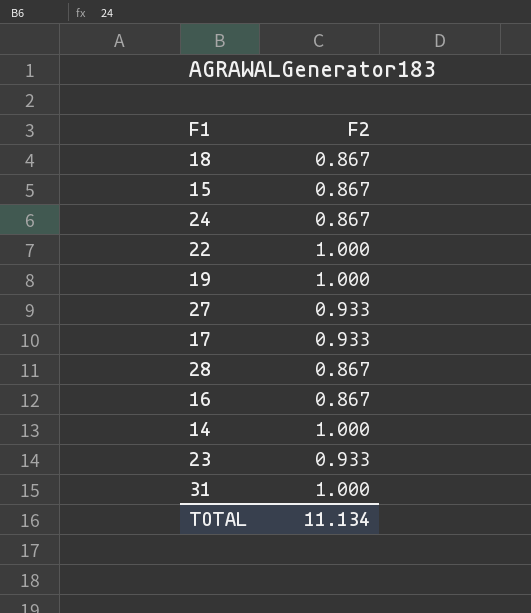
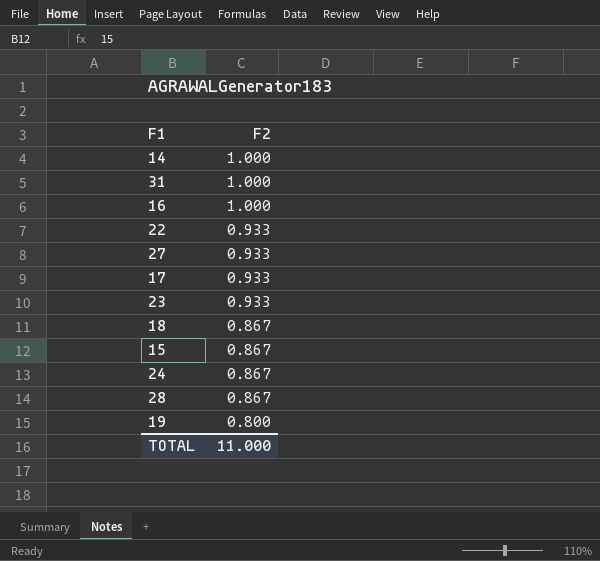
row order: none -> F2 descending
16 | F2: 0.867 -> 1.000
22 | F2: 1.000 -> 0.933
19 | F2: 1.000 -> 0.800
TOTAL | F2: 11.134 -> 11.000

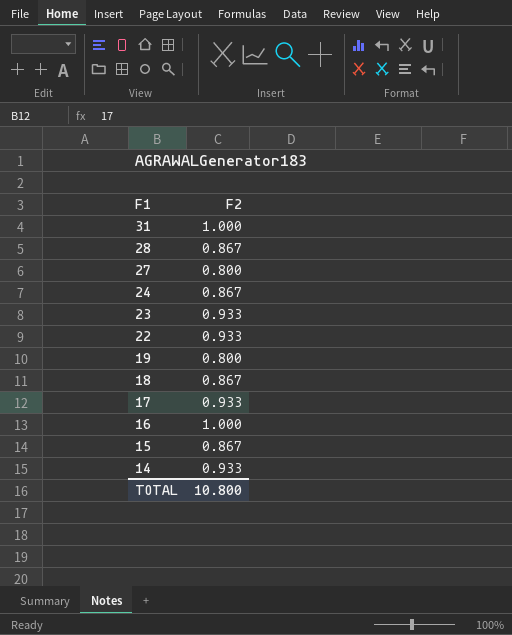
row order: F2 descending -> F1 descending
27 | F2: 0.933 -> 0.800
14 | F2: 1.000 -> 0.933
TOTAL | F2: 11.000 -> 10.800

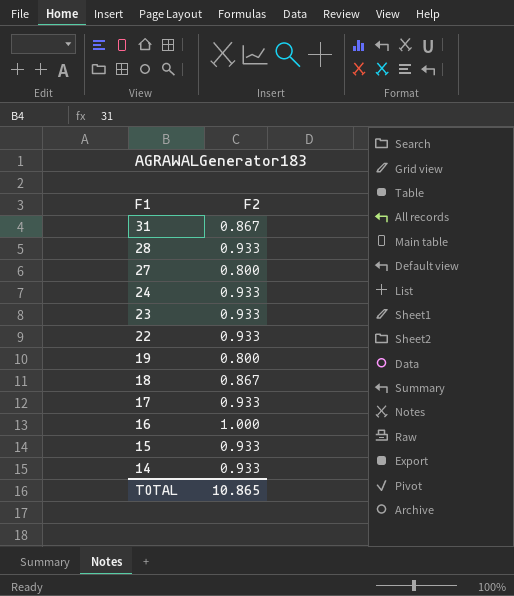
31 | F2: 1.000 -> 0.867
28 | F2: 0.867 -> 0.933
24 | F2: 0.867 -> 0.933
15 | F2: 0.867 -> 0.933
TOTAL | F2: 10.800 -> 10.865

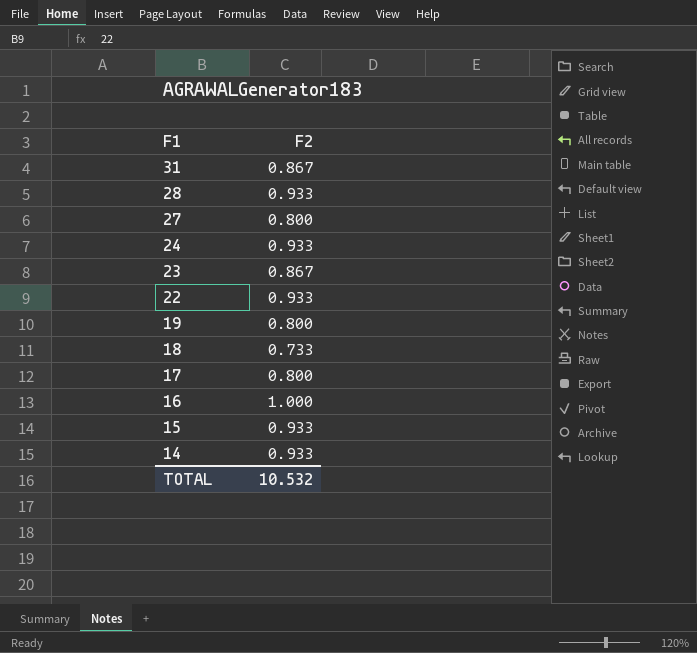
23 | F2: 0.933 -> 0.867
18 | F2: 0.867 -> 0.733
17 | F2: 0.933 -> 0.800
TOTAL | F2: 10.865 -> 10.532

